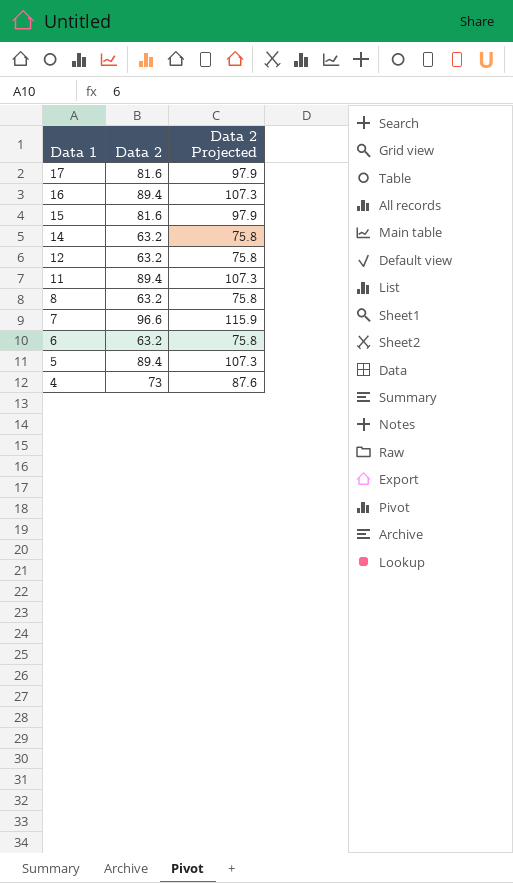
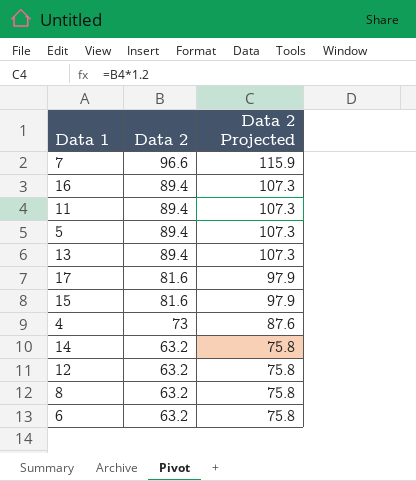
row order: Data 1 descending -> Data 2 descending
row 13: none -> 89.4 | 107.3

